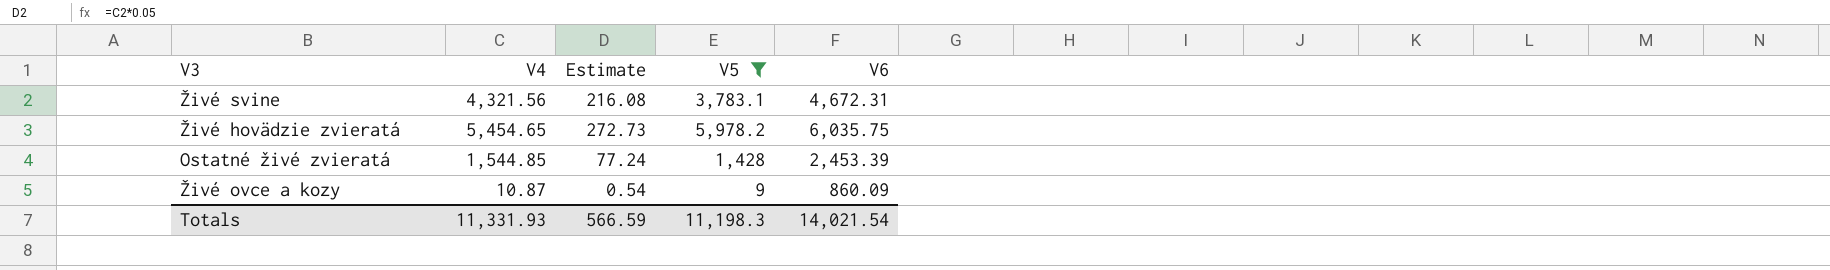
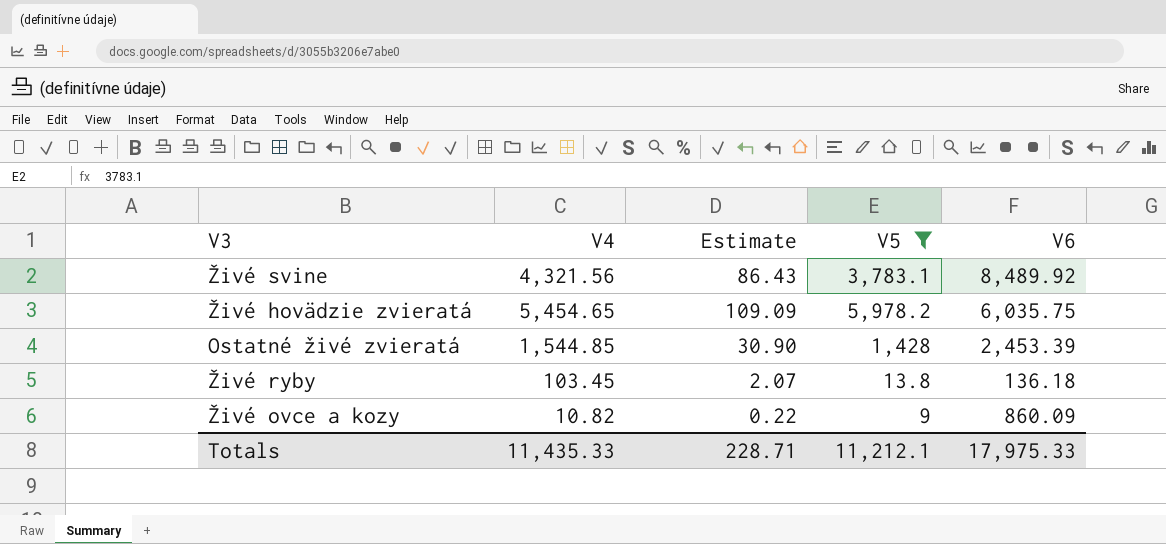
column Estimate | formula: [V4] * 0.05 -> [V4] * 0.02
Živé svine | V6: 4,672.31 -> 8,489.92
row Živé ryby: none -> 103.45 | 2.07 | 13.8 | 136.18
Živé ovce a kozy | V4: 10.87 -> 10.82
Totals | V4: 11,331.93 -> 11,435.33
Totals | Estimate: 566.59 -> 228.71
Totals | V5: 11,198.3 -> 11,212.1
Totals | V6: 14,021.54 -> 17,975.33

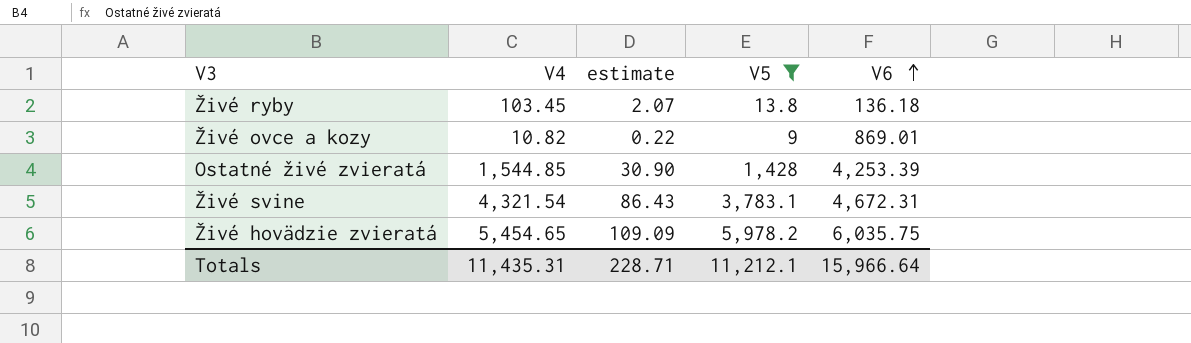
row order: none -> V6 ascending
column name: Estimate -> estimate
Živé ovce a kozy | V6: 860.09 -> 869.01
Ostatné živé zvieratá | V6: 2,453.39 -> 4,253.39
Živé svine | V4: 4,321.56 -> 4,321.54
Živé svine | V6: 8,489.92 -> 4,672.31
Totals | V4: 11,435.33 -> 11,435.31
Totals | V6: 17,975.33 -> 15,966.64

